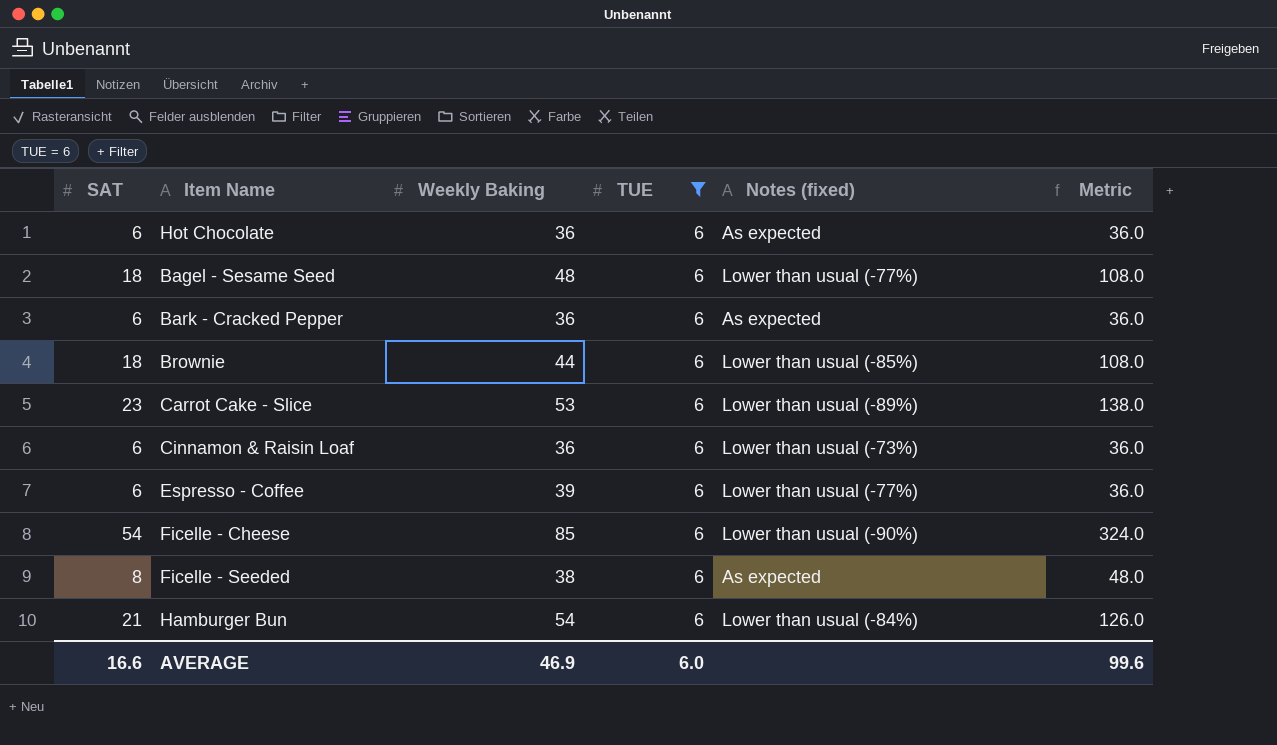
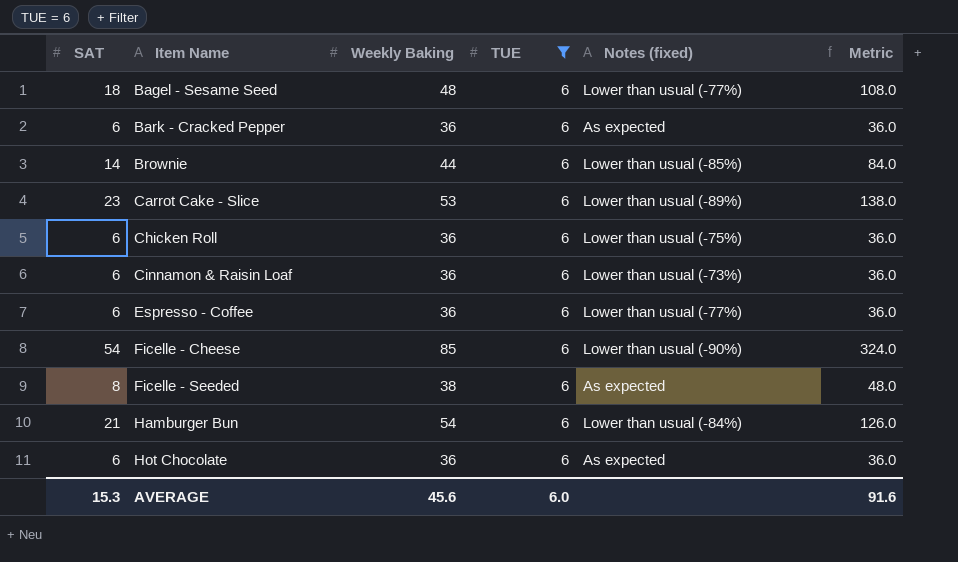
row order: none -> Item Name ascending
Brownie | SAT: 18 -> 14
Brownie | Metric: 108.0 -> 84.0
row Chicken Roll: none -> 6 | 36 | 6 | Lower than usual (-75%) | 36.0
Espresso - Coffee | Weekly Baking: 39 -> 36
AVERAGE | SAT: 16.6 -> 15.3
AVERAGE | Weekly Baking: 46.9 -> 45.6
AVERAGE | Metric: 99.6 -> 91.6

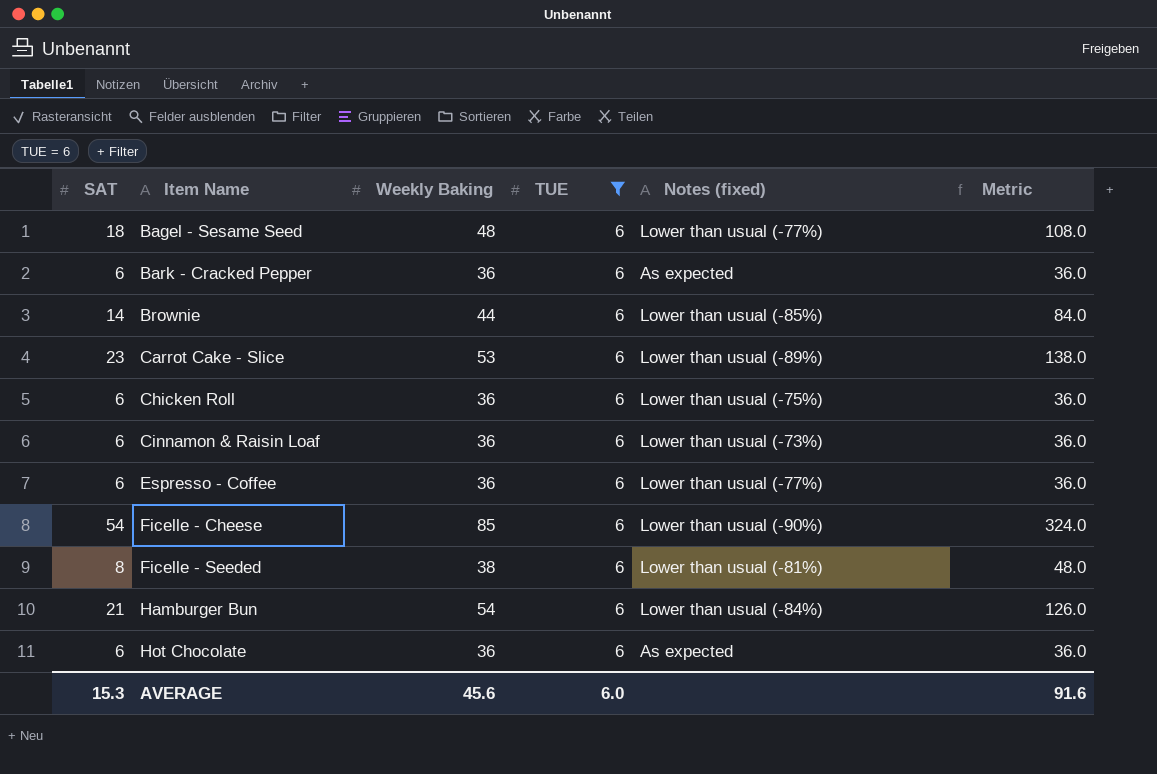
Ficelle - Seeded | Notes (fixed): As expected -> Lower than usual (-81%)

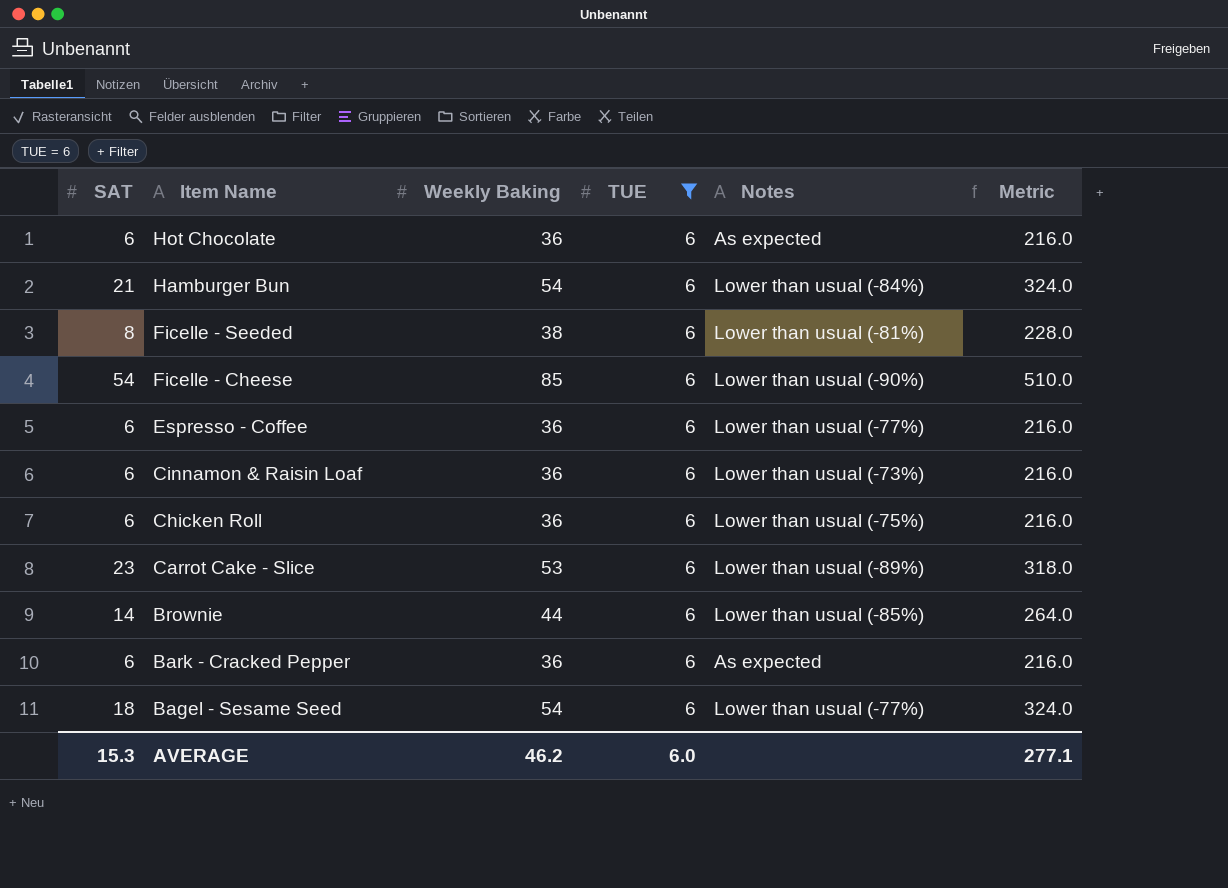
row order: Item Name ascending -> Item Name descending
column name: Notes (fixed) -> Notes
column Metric | formula: [SAT] * [TUE] -> [Weekly Baking] * [TUE]
Bagel - Sesame Seed | Weekly Baking: 48 -> 54
AVERAGE | Weekly Baking: 45.6 -> 46.2
AVERAGE | Metric: 91.6 -> 277.1

